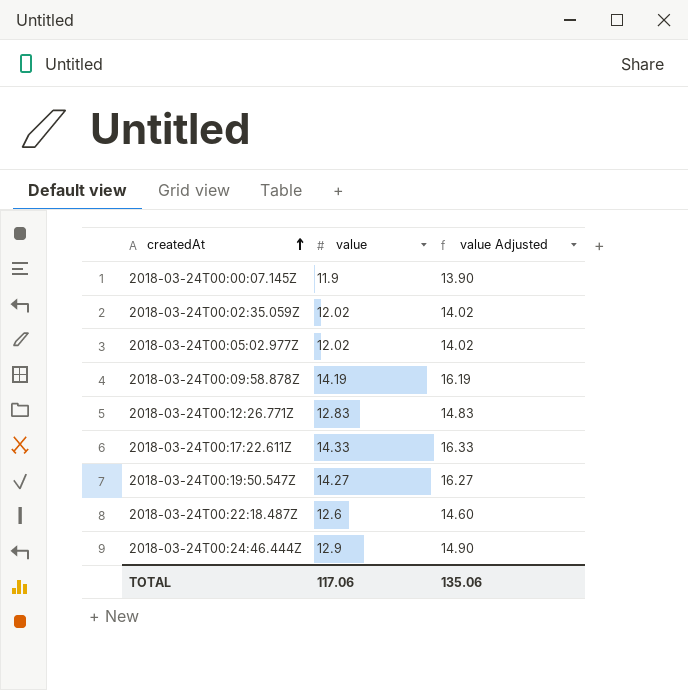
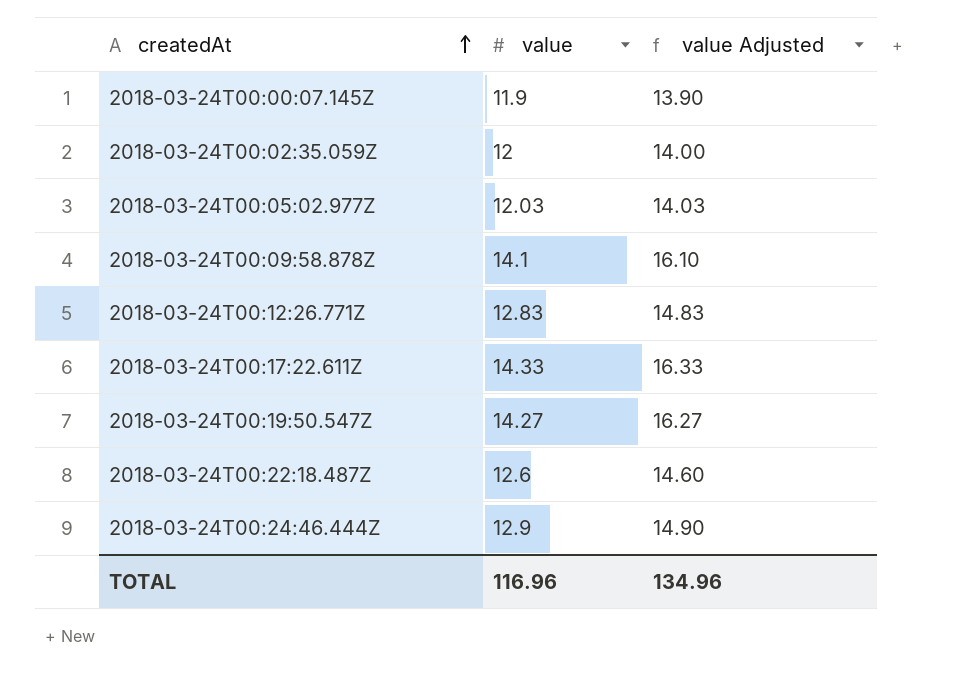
2018-03-24T00:02:35.059Z | value: 12.02 -> 12
2018-03-24T00:02:35.059Z | value Adjusted: 14.02 -> 14.00
2018-03-24T00:05:02.977Z | value: 12.02 -> 12.03
2018-03-24T00:05:02.977Z | value Adjusted: 14.02 -> 14.03
2018-03-24T00:09:58.878Z | value: 14.19 -> 14.1
2018-03-24T00:09:58.878Z | value Adjusted: 16.19 -> 16.10
TOTAL | value: 117.06 -> 116.96
TOTAL | value Adjusted: 135.06 -> 134.96

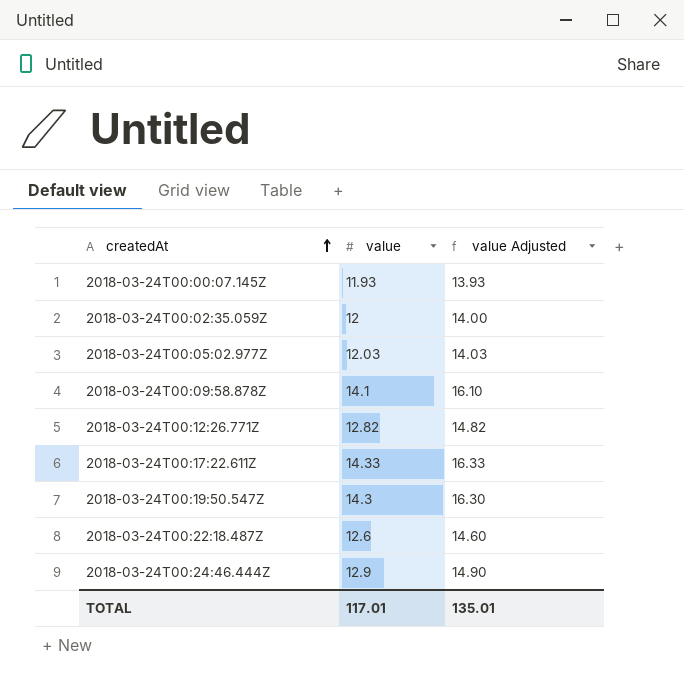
2018-03-24T00:00:07.145Z | value: 11.9 -> 11.93
2018-03-24T00:00:07.145Z | value Adjusted: 13.90 -> 13.93
2018-03-24T00:12:26.771Z | value: 12.83 -> 12.82
2018-03-24T00:12:26.771Z | value Adjusted: 14.83 -> 14.82
2018-03-24T00:19:50.547Z | value: 14.27 -> 14.3
2018-03-24T00:19:50.547Z | value Adjusted: 16.27 -> 16.30
TOTAL | value: 116.96 -> 117.01
TOTAL | value Adjusted: 134.96 -> 135.01

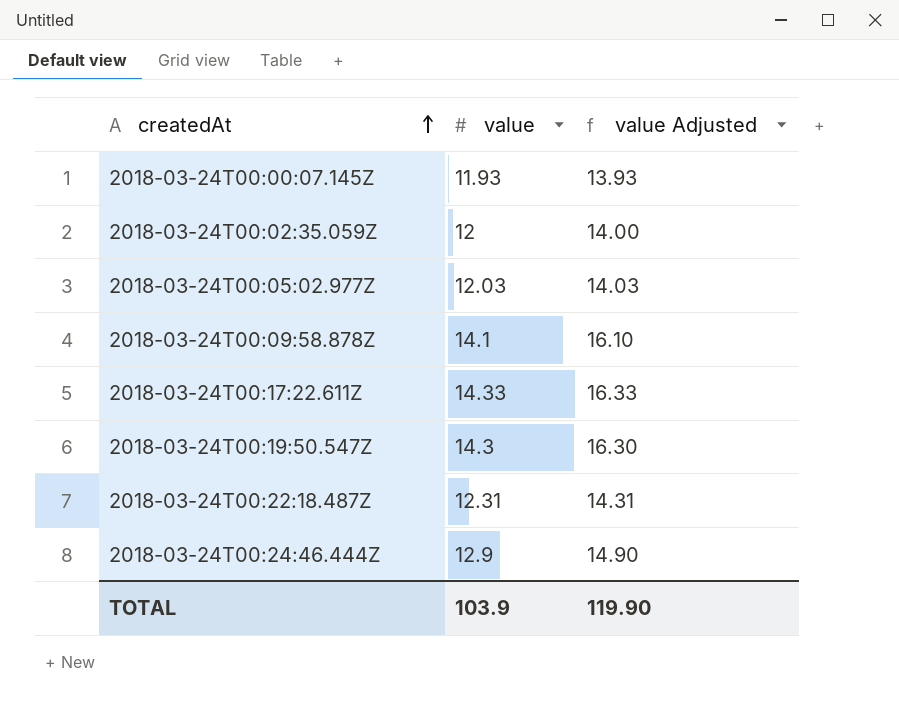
row 2018-03-24T00:12:26.771Z: 12.82 | 14.82 -> none
2018-03-24T00:22:18.487Z | value: 12.6 -> 12.31
2018-03-24T00:22:18.487Z | value Adjusted: 14.60 -> 14.31
TOTAL | value: 117.01 -> 103.9
TOTAL | value Adjusted: 135.01 -> 119.90

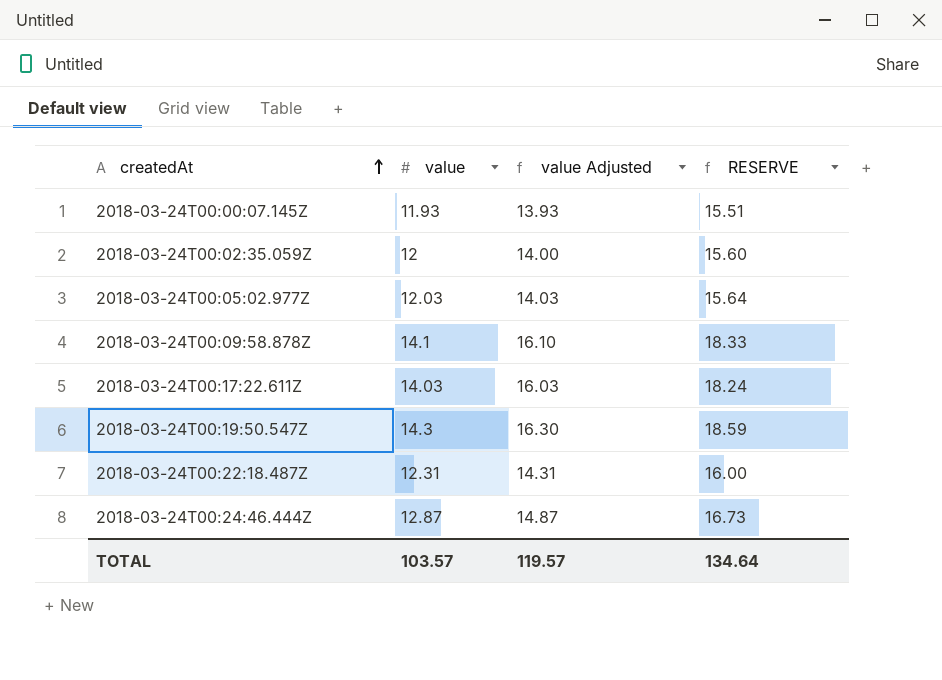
column RESERVE | formula: none -> [value] * 1.3
2018-03-24T00:17:22.611Z | value: 14.33 -> 14.03
2018-03-24T00:17:22.611Z | value Adjusted: 16.33 -> 16.03
2018-03-24T00:24:46.444Z | value: 12.9 -> 12.87
2018-03-24T00:24:46.444Z | value Adjusted: 14.90 -> 14.87
TOTAL | value: 103.9 -> 103.57
TOTAL | value Adjusted: 119.90 -> 119.57

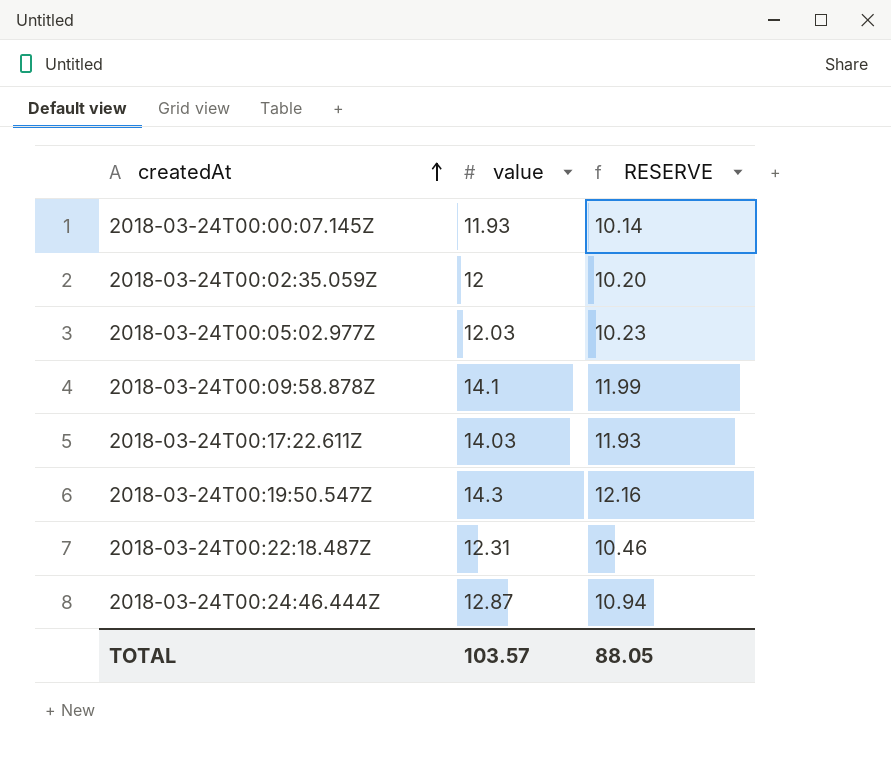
column value Adjusted | formula: [value] + 2 -> none
column RESERVE | formula: [value] * 1.3 -> [value] * 0.85
TOTAL | RESERVE: 134.64 -> 88.05

